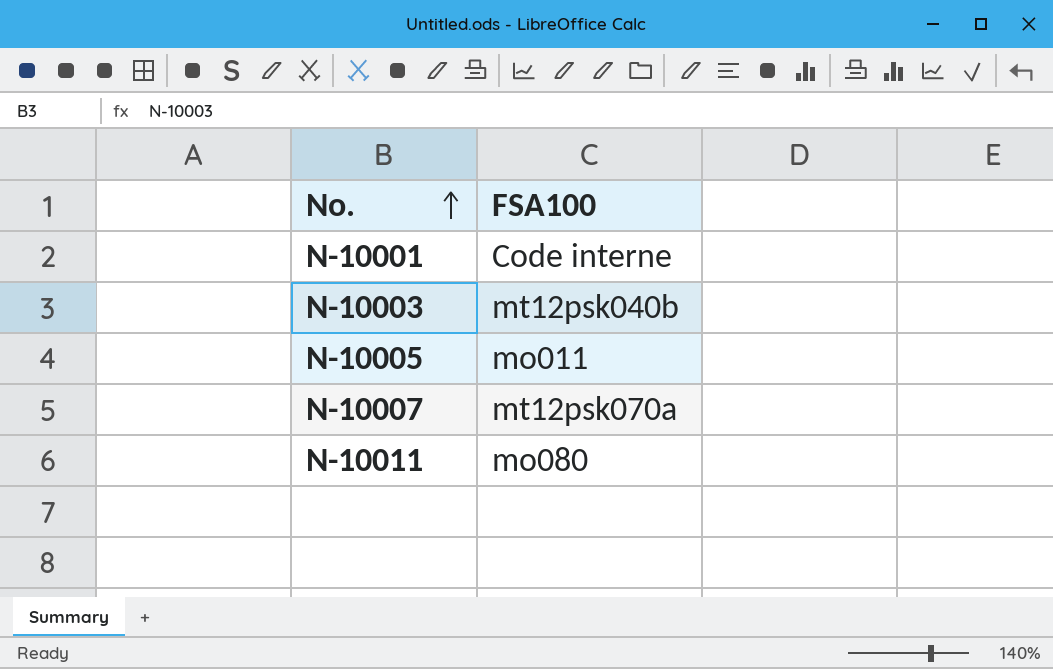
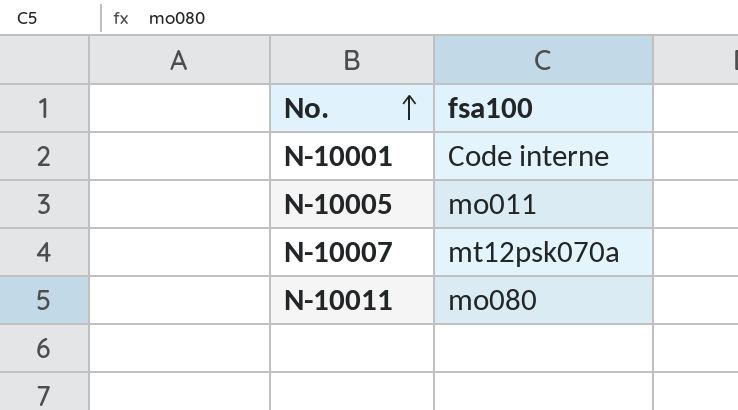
column name: FSA100 -> fsa100
row N-10003: mt12psk040b -> none

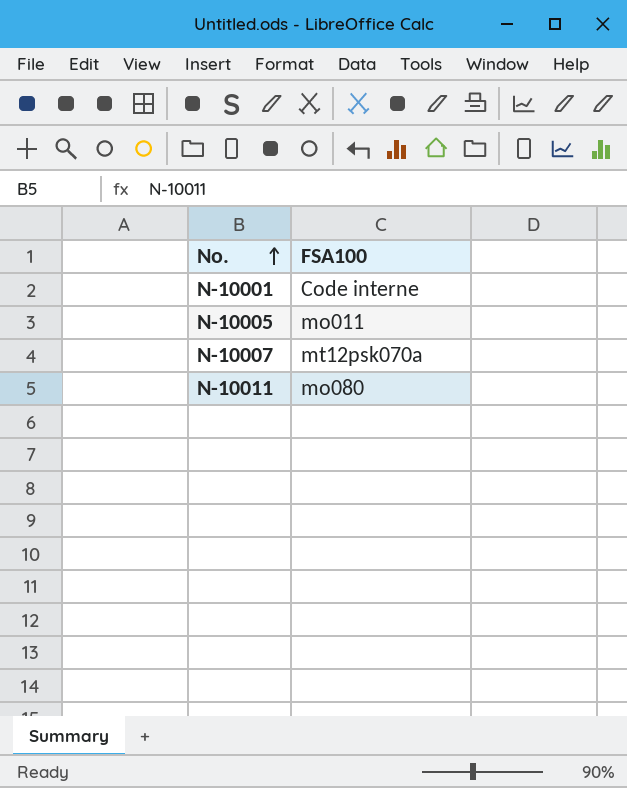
column name: fsa100 -> FSA100

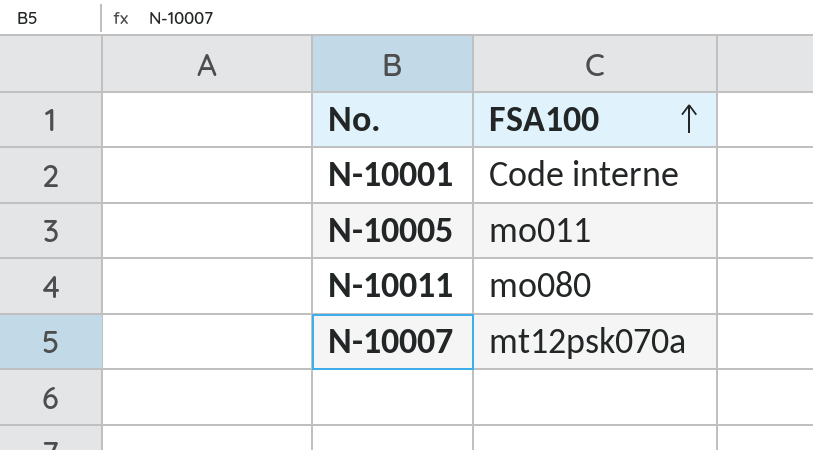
row order: No. ascending -> FSA100 ascending

